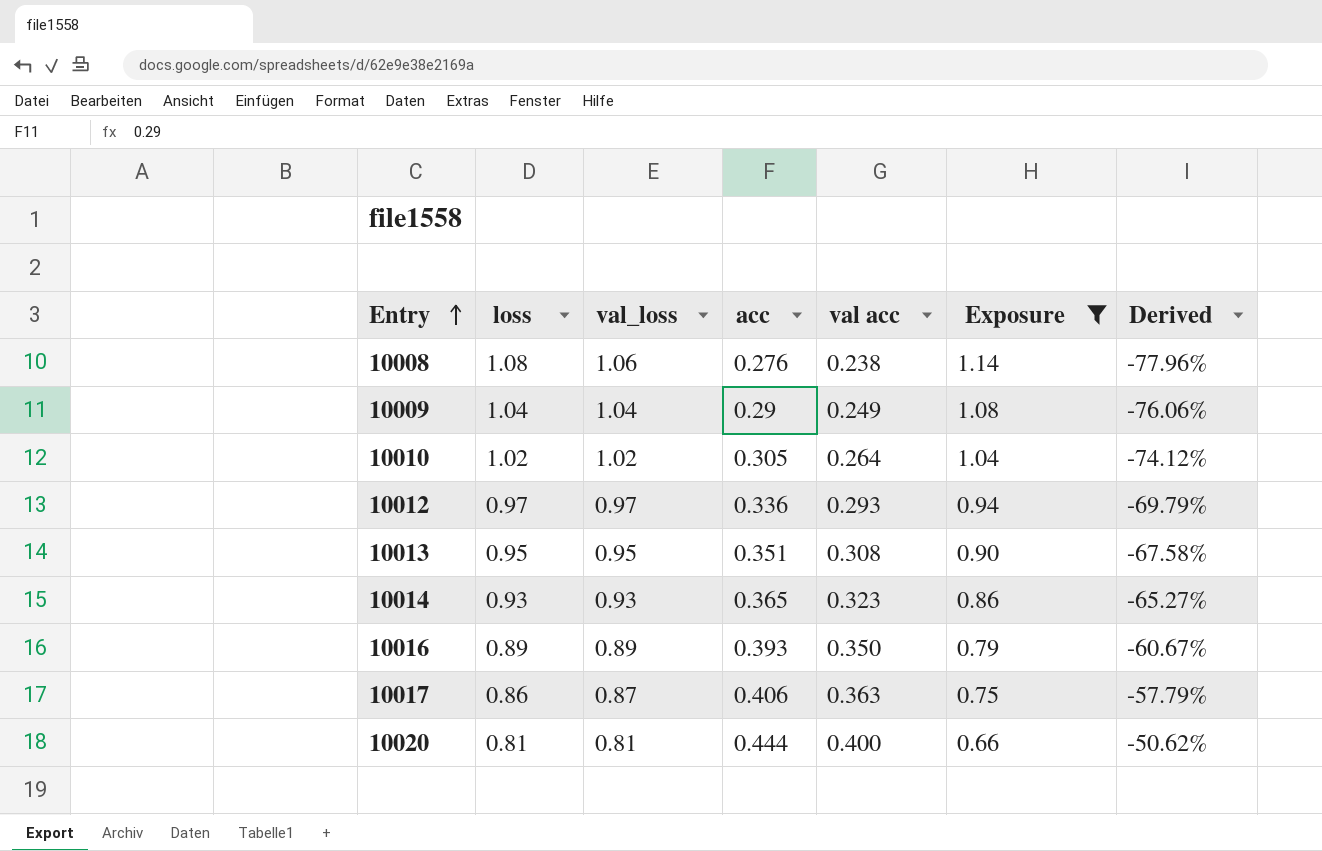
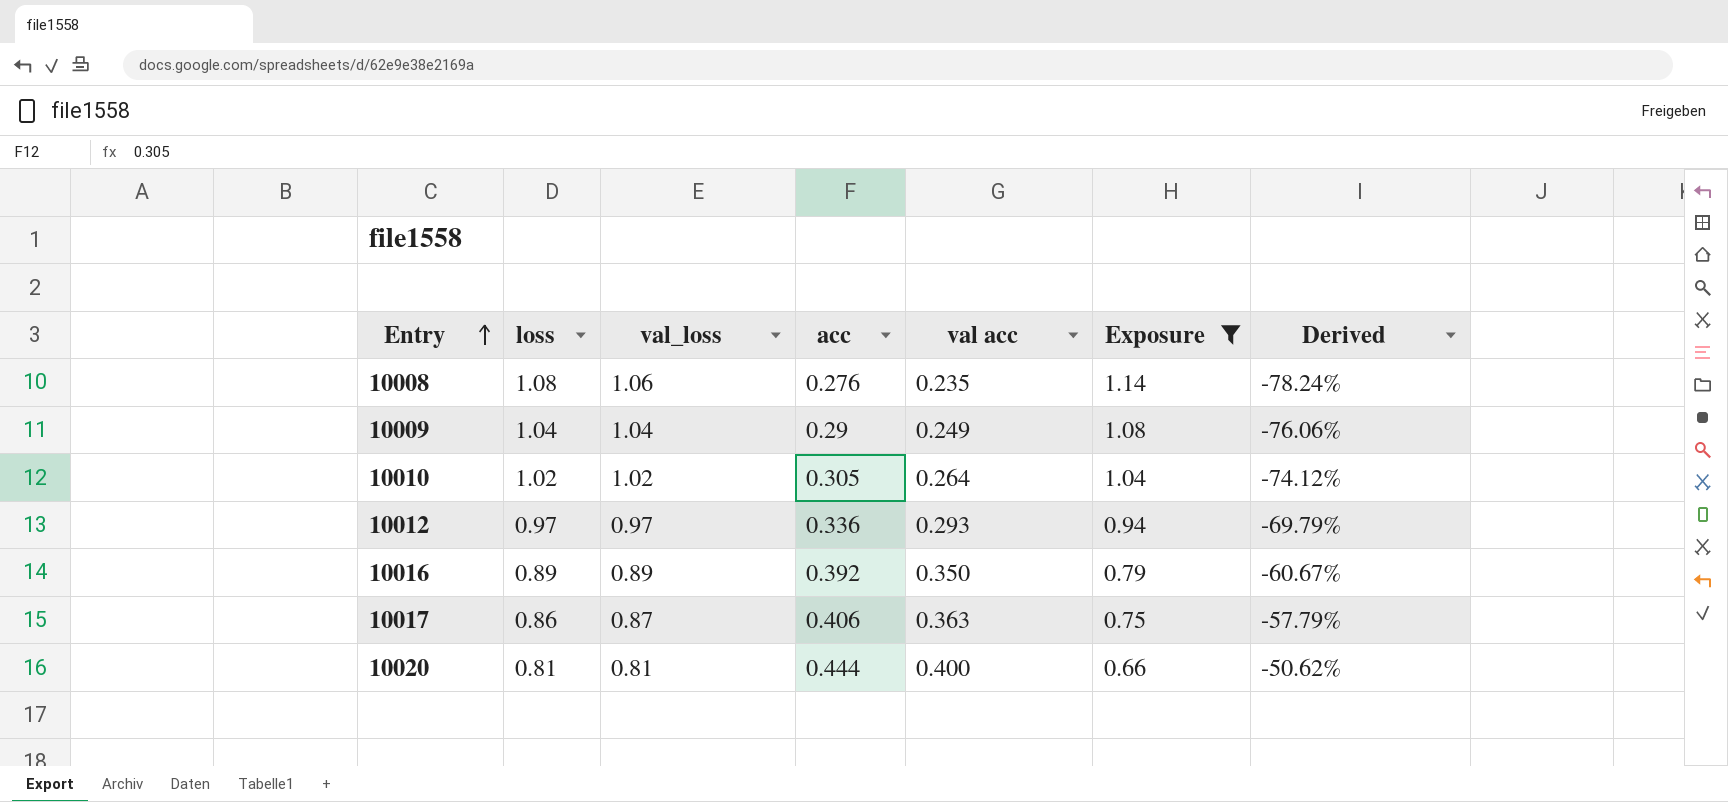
row 10013: 0.95 | 0.95 | 0.351 | 0.308 | 0.90 | -67.58% -> none
row 10014: 0.93 | 0.93 | 0.365 | 0.323 | 0.86 | -65.27% -> none
10008 | val acc: 0.238 -> 0.235
10008 | Derived: -77.96% -> -78.24%
10016 | acc: 0.393 -> 0.392

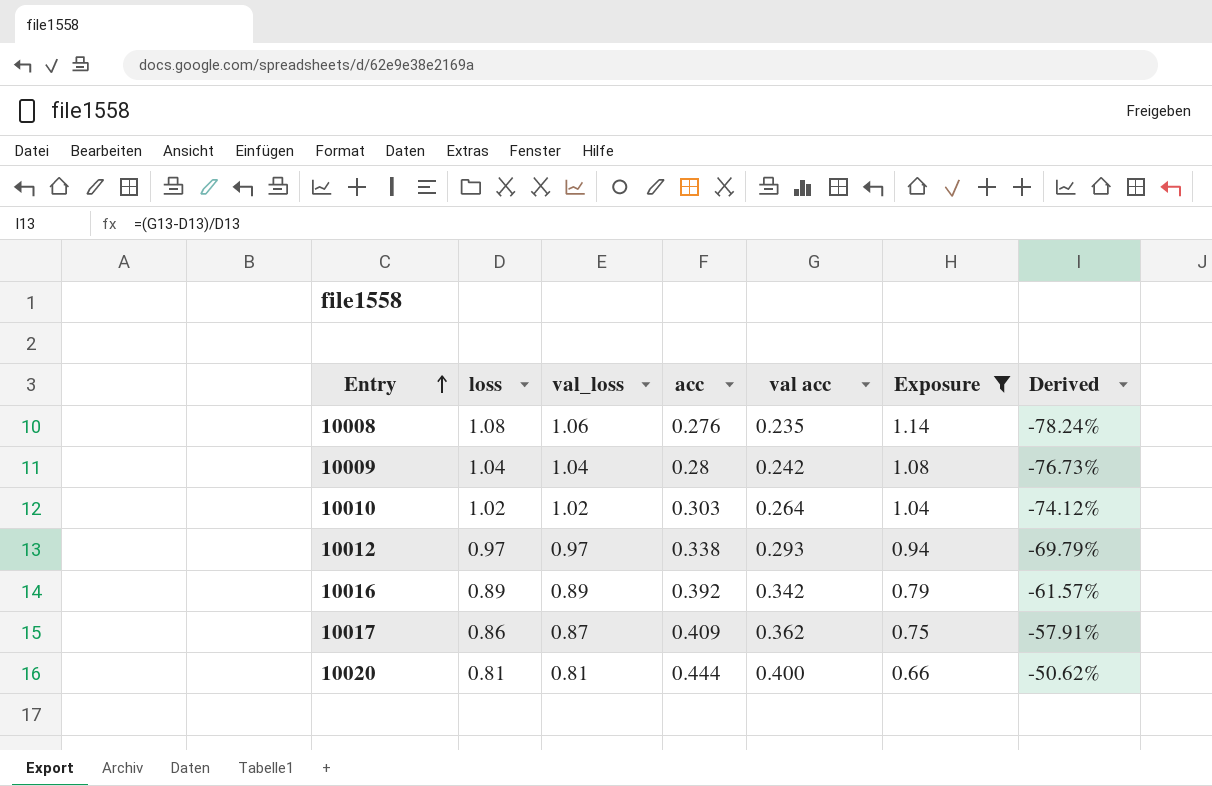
10009 | acc: 0.29 -> 0.28
10009 | val acc: 0.249 -> 0.242
10009 | Derived: -76.06% -> -76.73%
10010 | acc: 0.305 -> 0.303
10012 | acc: 0.336 -> 0.338
10016 | val acc: 0.350 -> 0.342
10016 | Derived: -60.67% -> -61.57%
10017 | acc: 0.406 -> 0.409
10017 | val acc: 0.363 -> 0.362
10017 | Derived: -57.79% -> -57.91%

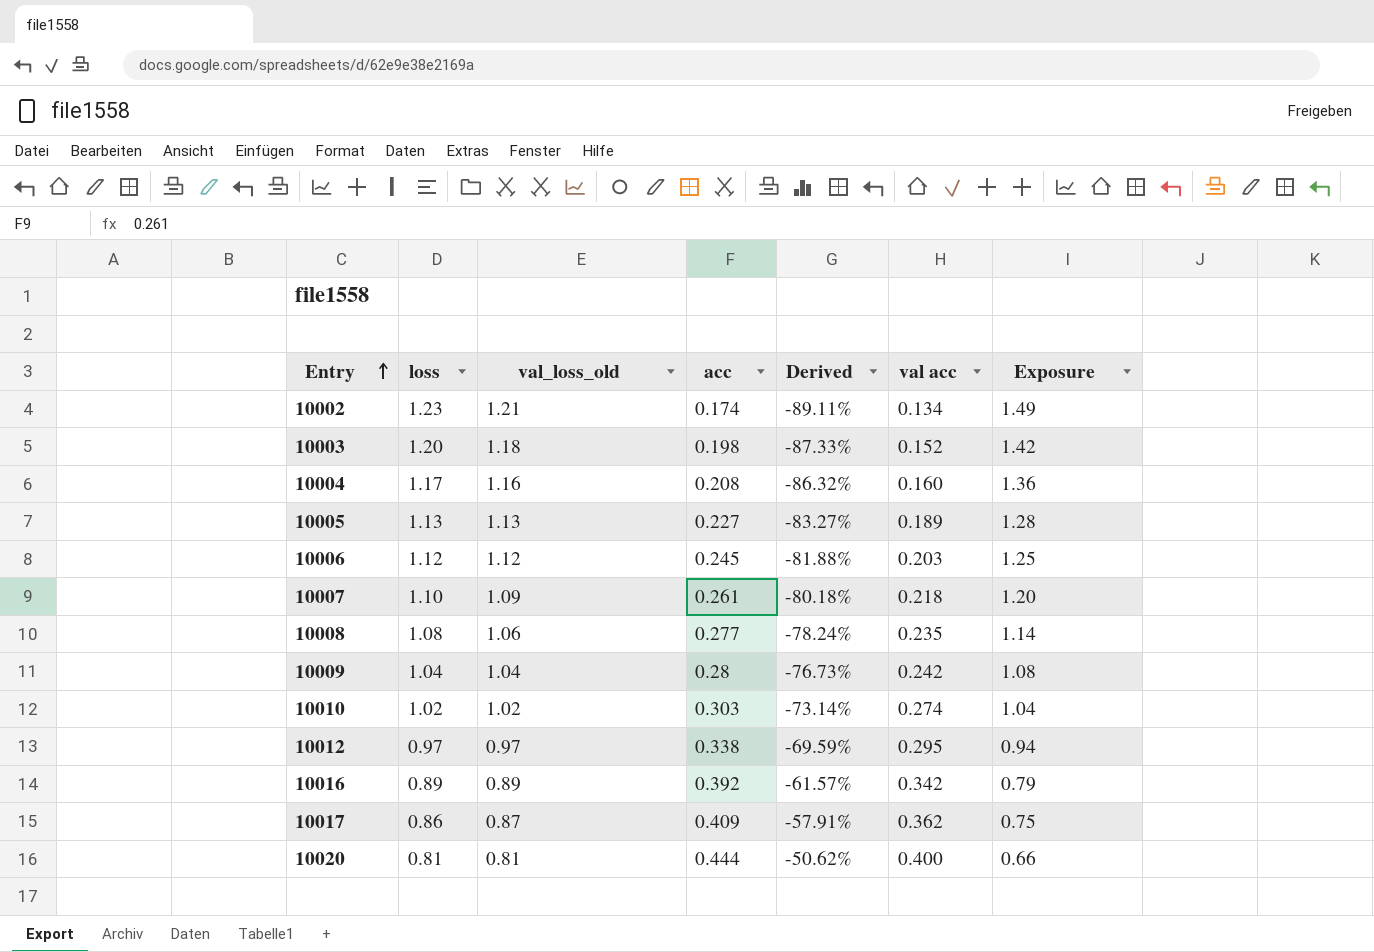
filter: Exposure <= 1.14 -> none
column name: val_loss -> val_loss_old
column Derived | position: 7 -> 5
10008 | acc: 0.276 -> 0.277
10010 | Derived: -74.12% -> -73.14%
10010 | val acc: 0.264 -> 0.274
10012 | Derived: -69.79% -> -69.59%
10012 | val acc: 0.293 -> 0.295

